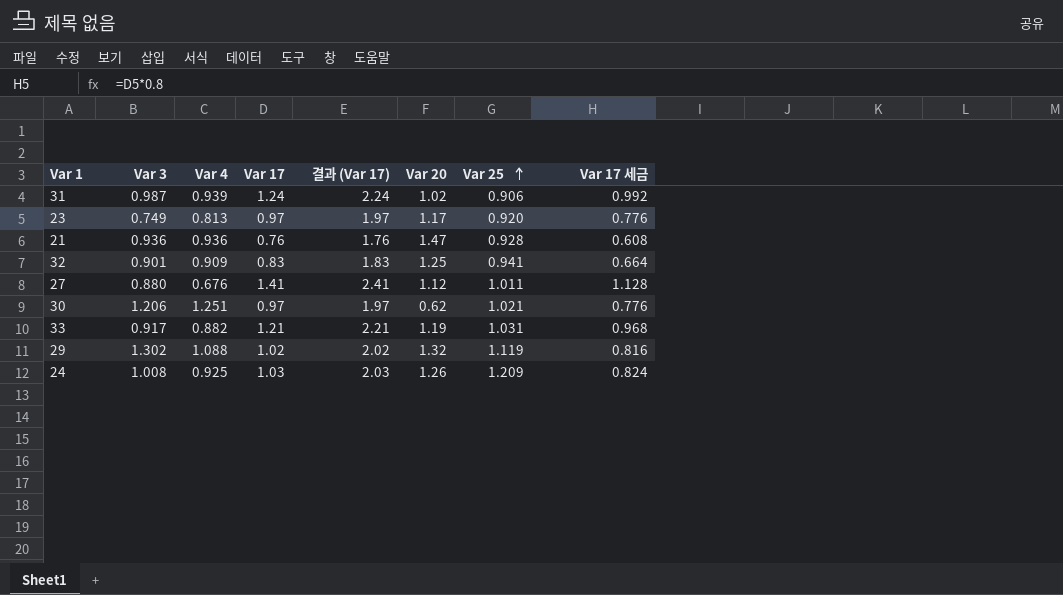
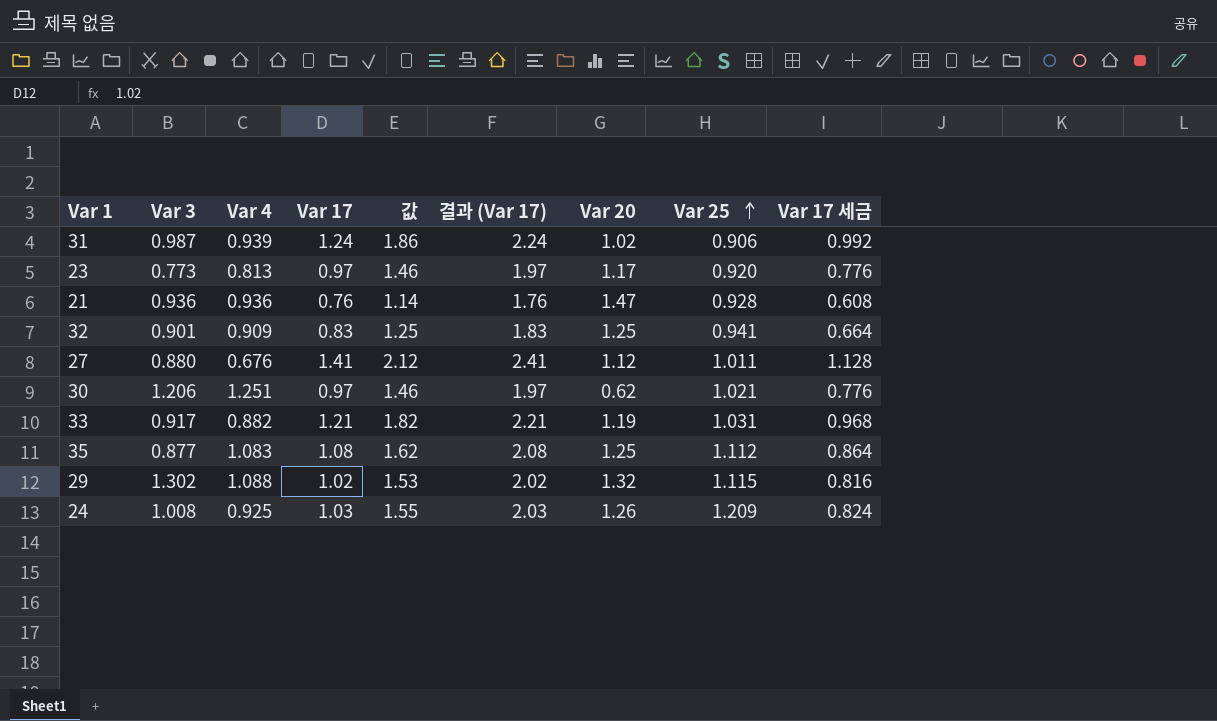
column 값 | formula: none -> [Var 17] * 1.5
23 | Var 3: 0.749 -> 0.773
row 35: none -> 0.877 | 1.083 | 1.08 | 1.62 | 2.08 | 1.25 | 1.112 | 0.864
29 | Var 25: 1.119 -> 1.115

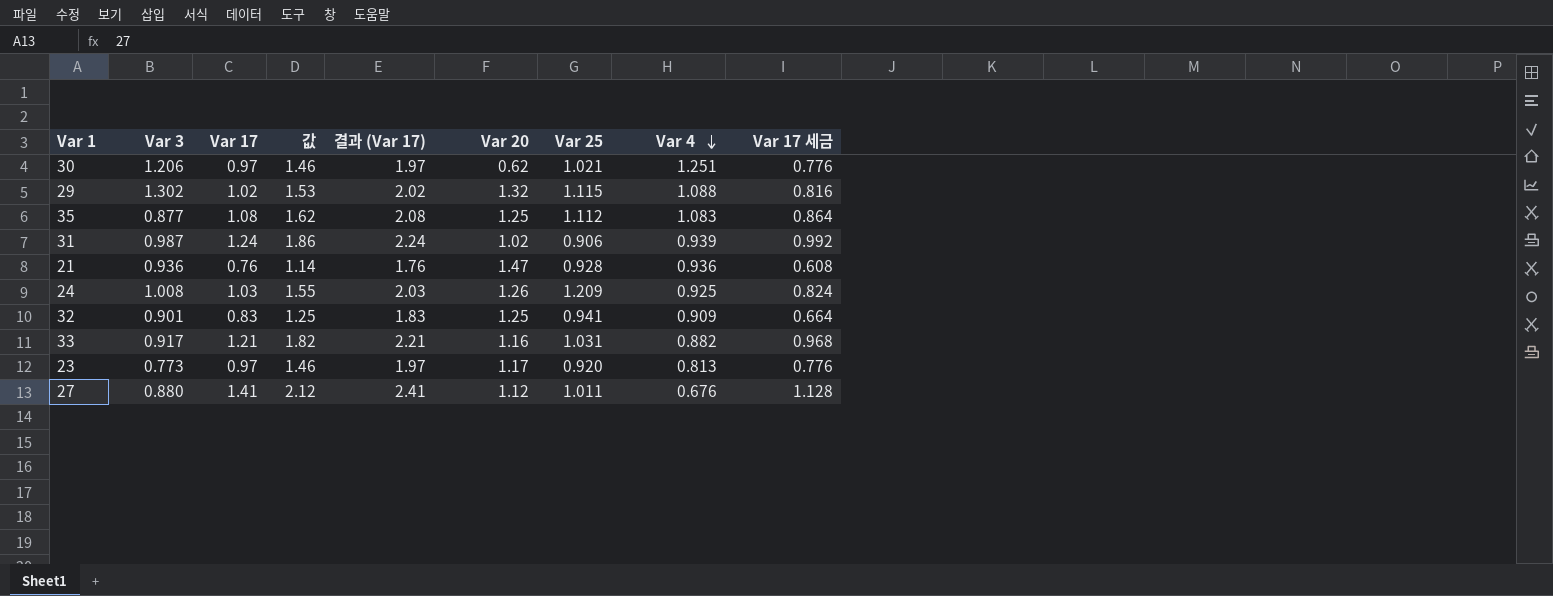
row order: Var 25 ascending -> Var 4 descending
column Var 4 | position: 3 -> 8
33 | Var 20: 1.19 -> 1.16

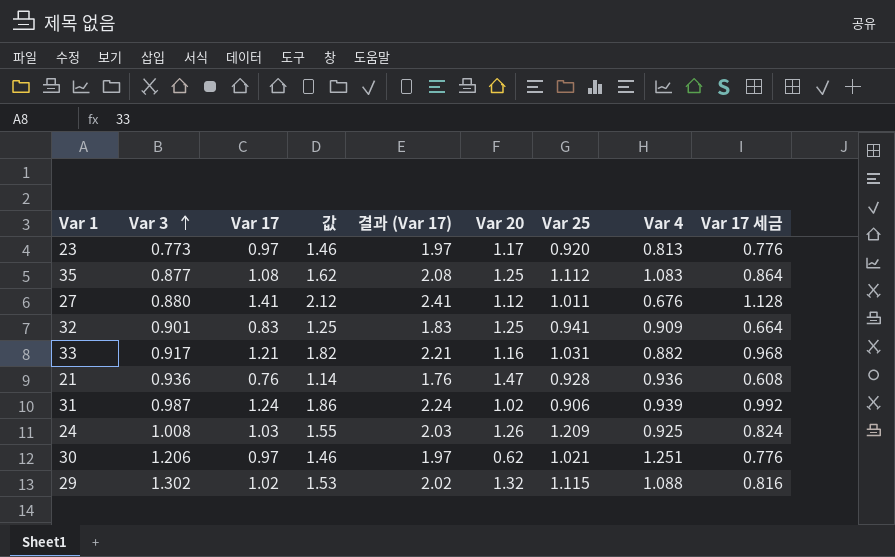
row order: Var 4 descending -> Var 3 ascending

